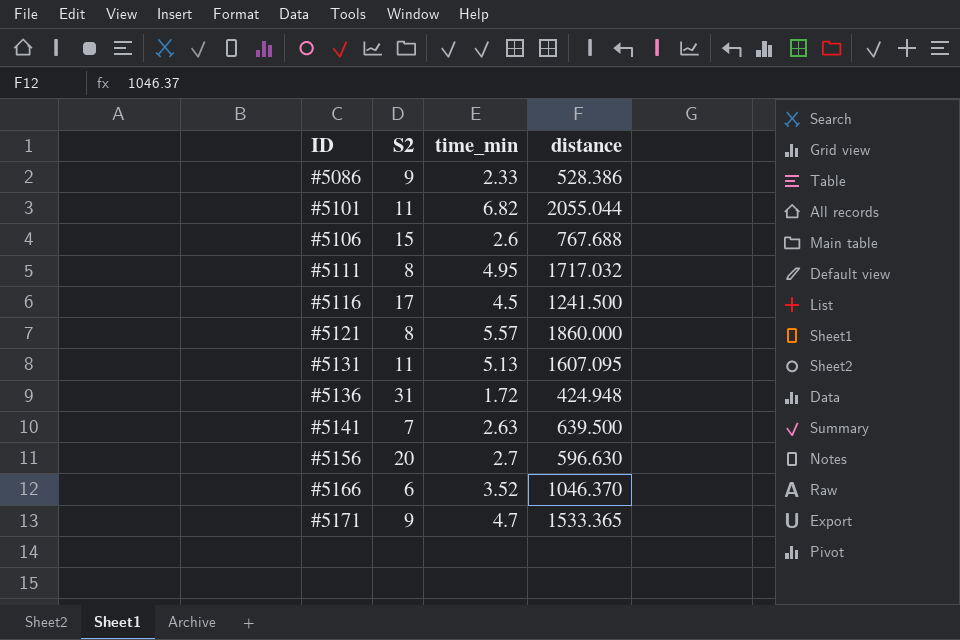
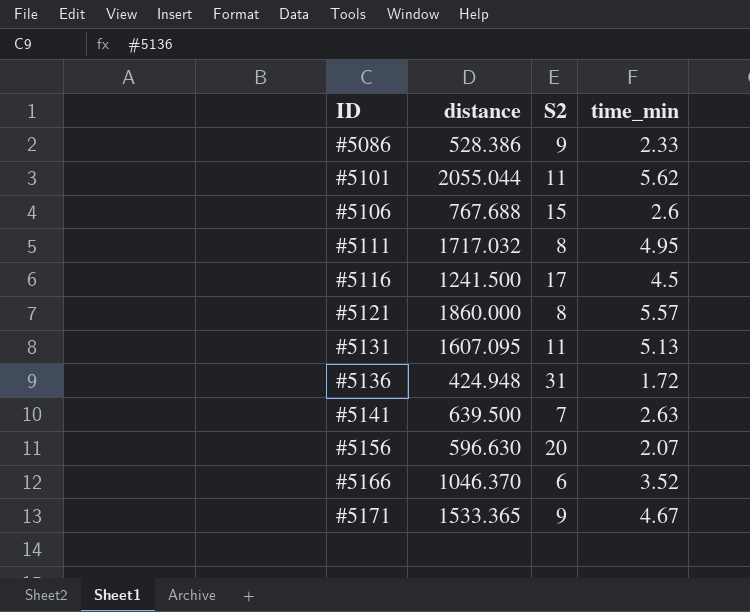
column distance | position: 4 -> 2
#5101 | time_min: 6.82 -> 5.62
#5156 | time_min: 2.7 -> 2.07
#5171 | time_min: 4.7 -> 4.67

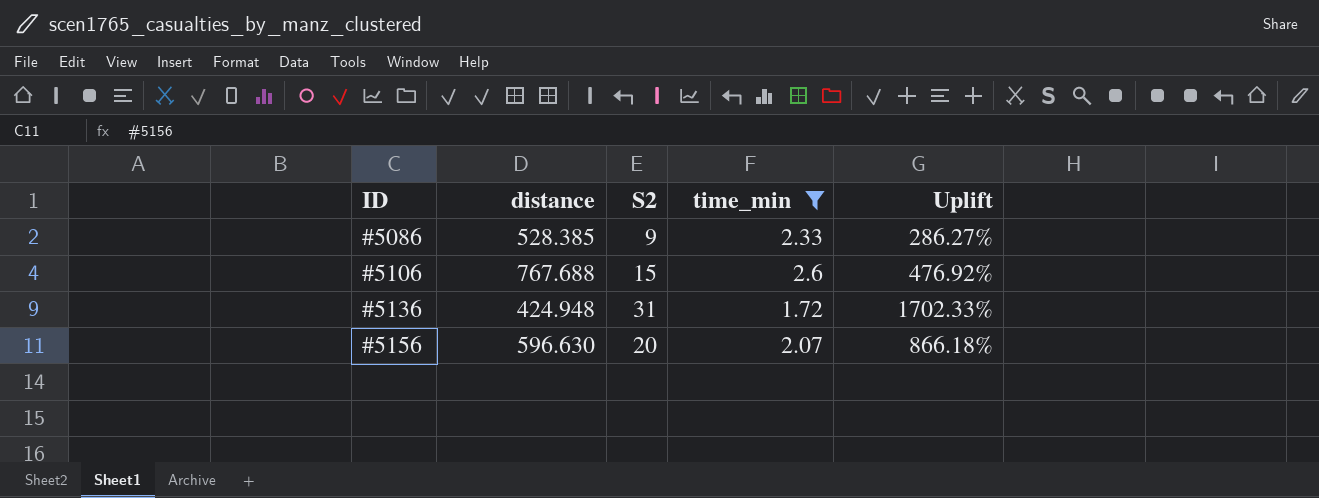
filter: none -> time_min <= 2.6
column Uplift | formula: none -> ([S2] - [time_min]) / [time_min]
#5086 | distance: 528.386 -> 528.385

